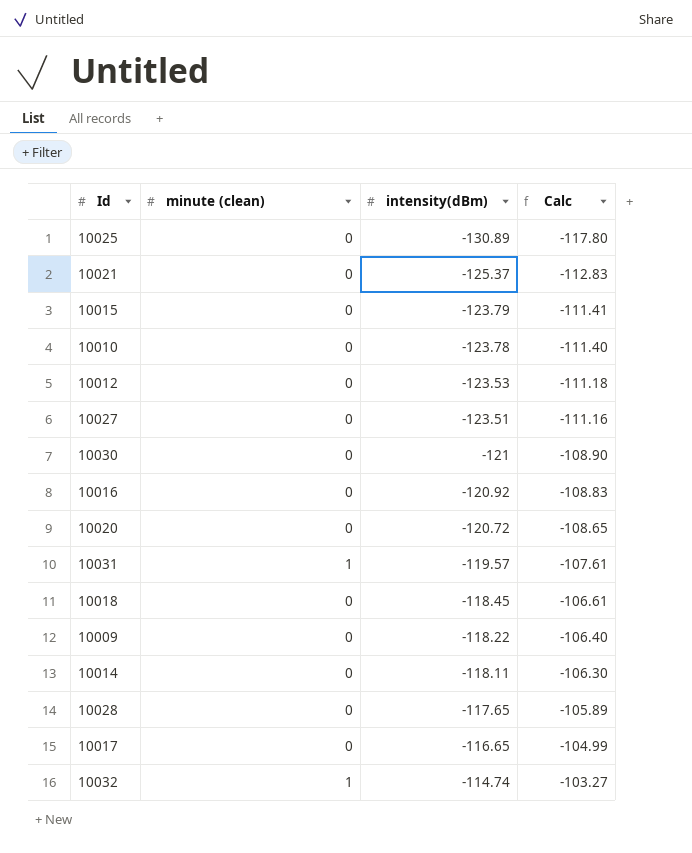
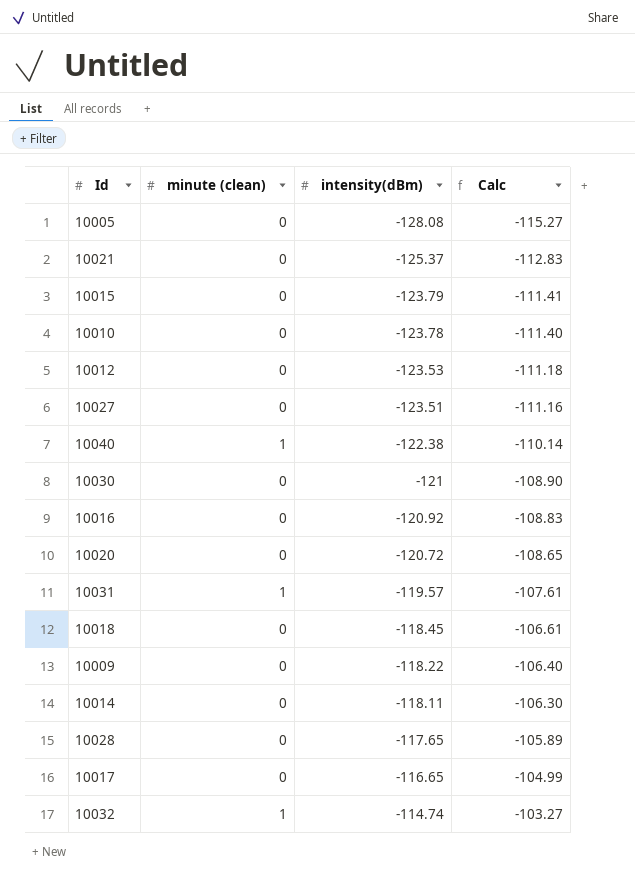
row 10025: 0 | -130.89 | -117.80 -> none
row 10005: none -> 0 | -128.08 | -115.27
row 10040: none -> 1 | -122.38 | -110.14

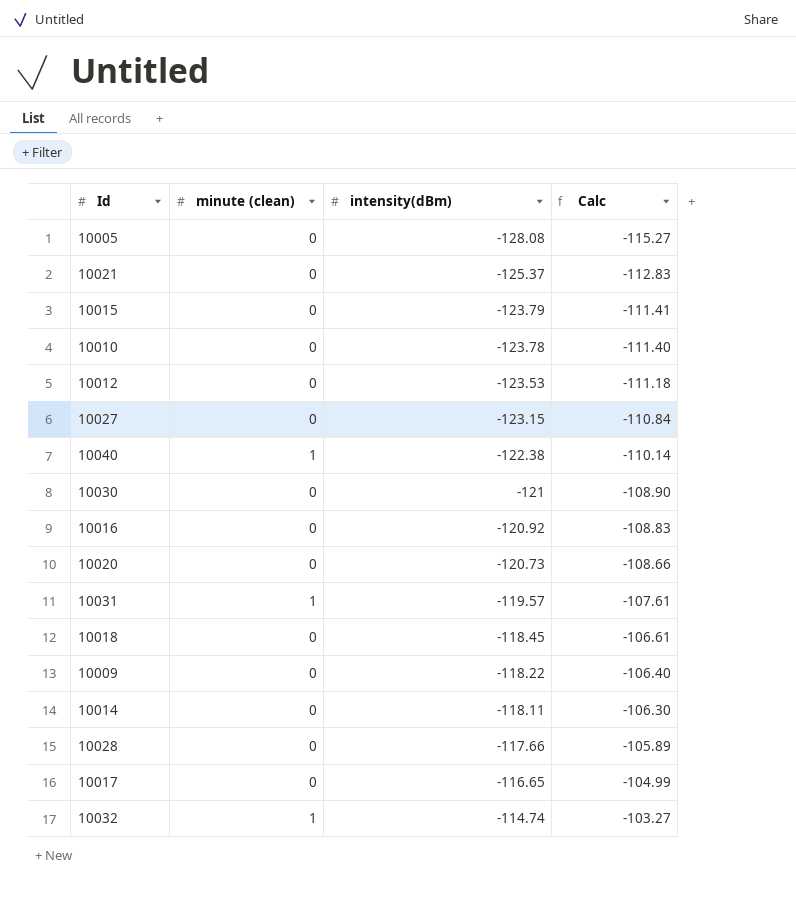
10027 | intensity(dBm): -123.51 -> -123.15
10027 | Calc: -111.16 -> -110.84
10020 | intensity(dBm): -120.72 -> -120.73
10020 | Calc: -108.65 -> -108.66
10028 | intensity(dBm): -117.65 -> -117.66

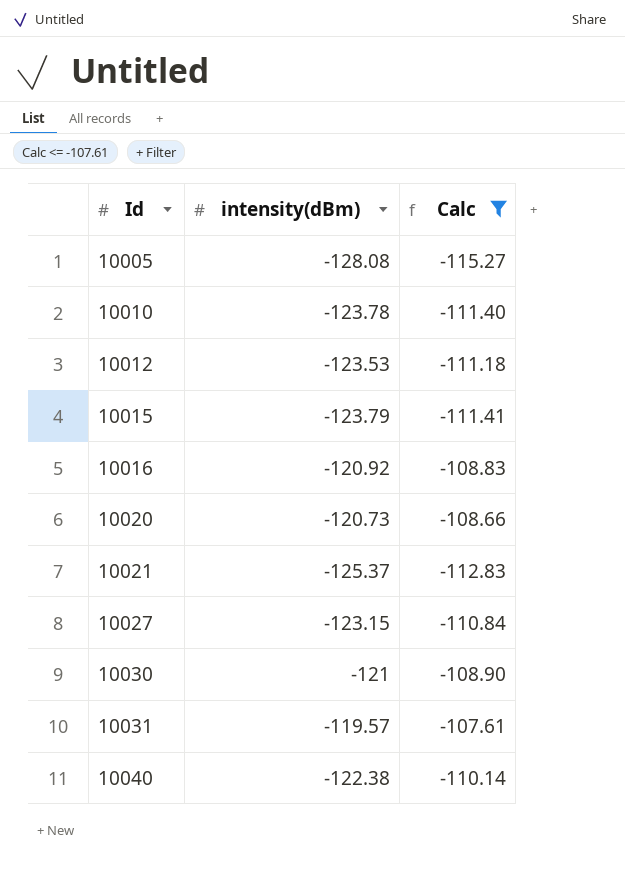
filter: none -> Calc <= -107.61
row order: intensity(dBm) ascending -> Id ascending
column minute (clean) | position: 2 -> none

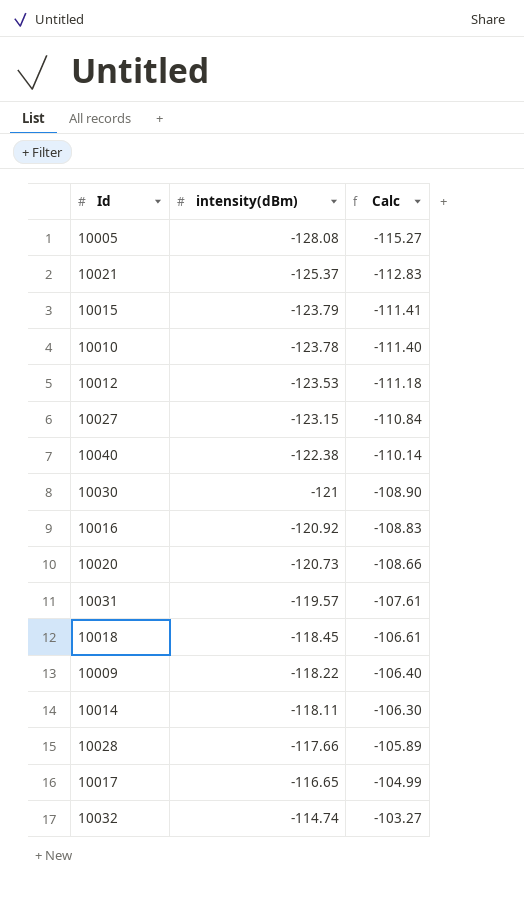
filter: Calc <= -107.61 -> none
row order: Id ascending -> intensity(dBm) ascending

